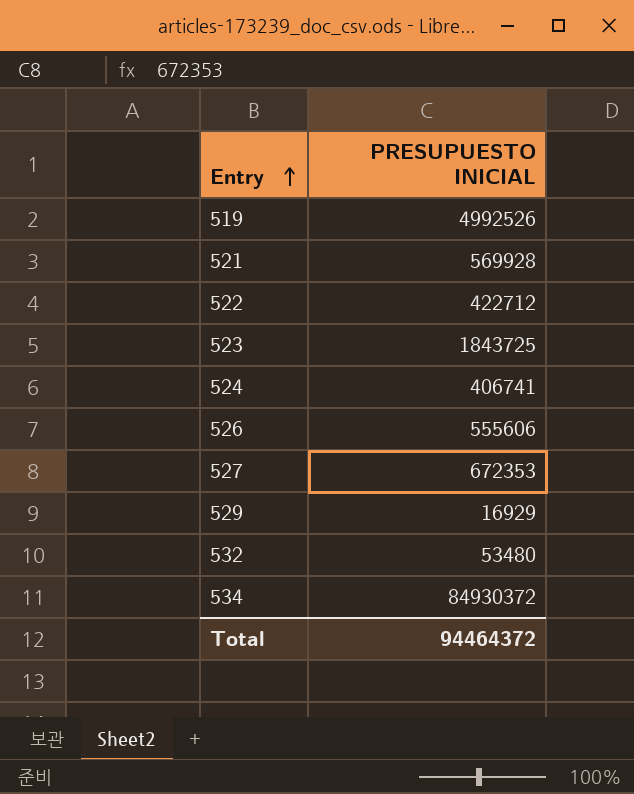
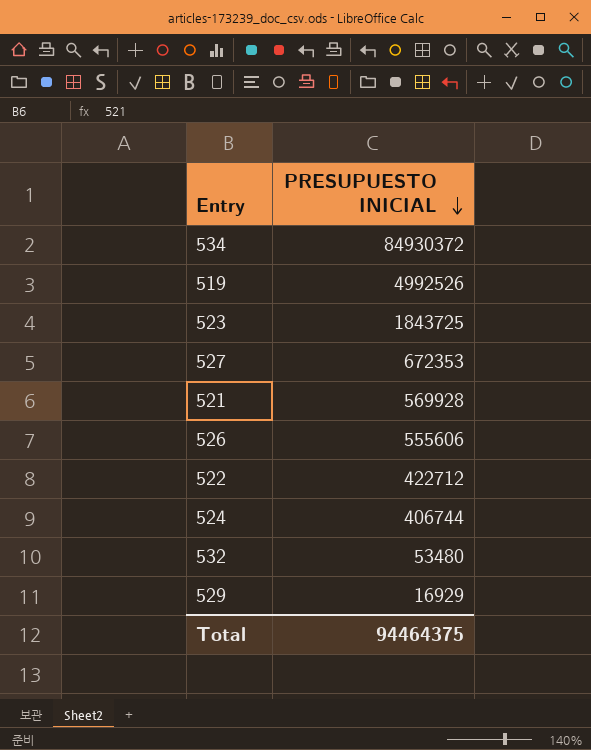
row order: Entry ascending -> PRESUPUESTO INICIAL descending
524 | PRESUPUESTO INICIAL: 406741 -> 406744
Total | PRESUPUESTO INICIAL: 94464372 -> 94464375

